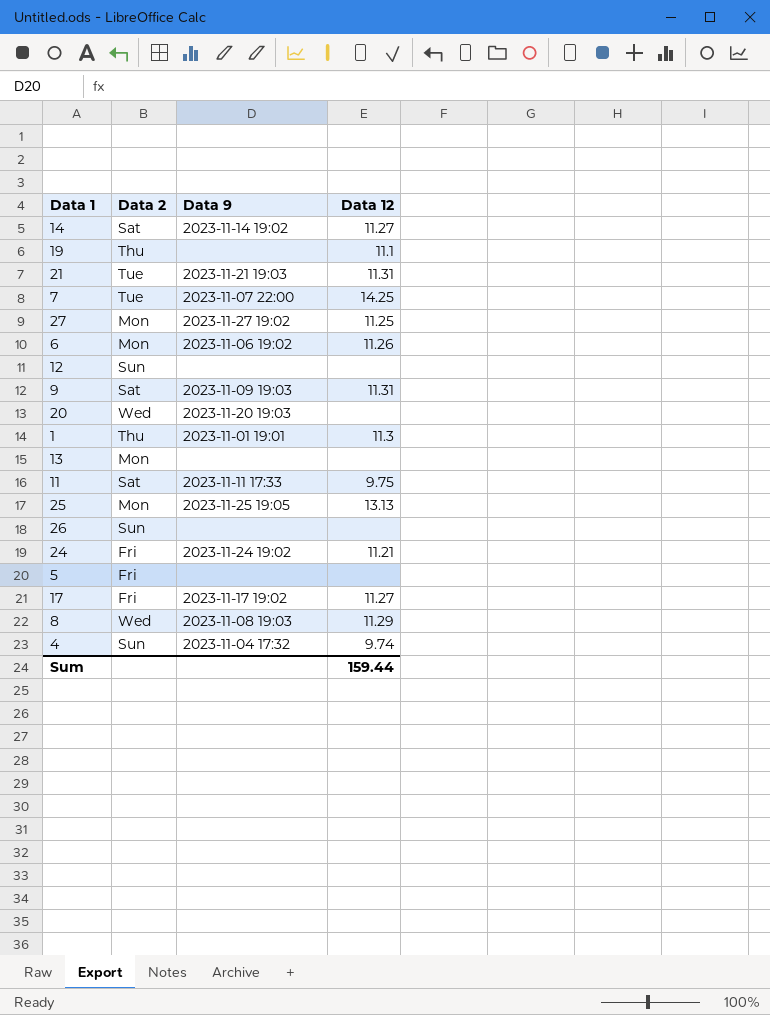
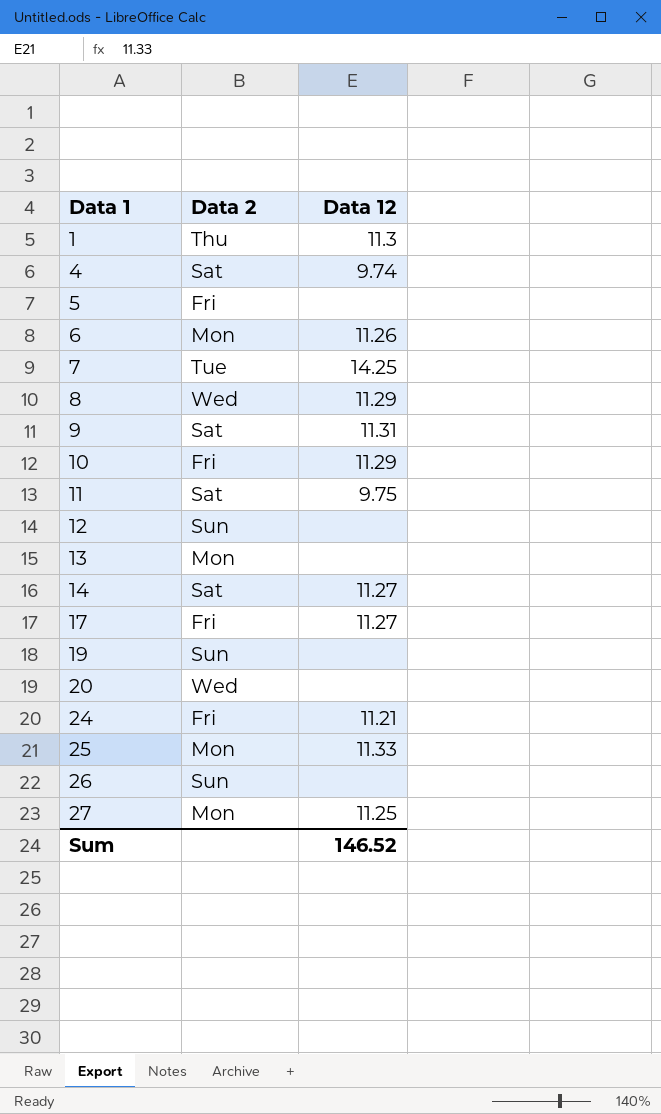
row order: none -> Data 1 ascending
column Data 9 | position: 3 -> none
row 21: Tue | 2023-11-21 19:03 | 11.31 -> none
4 | Data 2: Sun -> Sat
row 10: none -> Fri | 11.29
19 | Data 2: Thu -> Sun
19 | Data 12: 11.1 -> none
25 | Data 12: 13.13 -> 11.33
Sum | Data 12: 159.44 -> 146.52

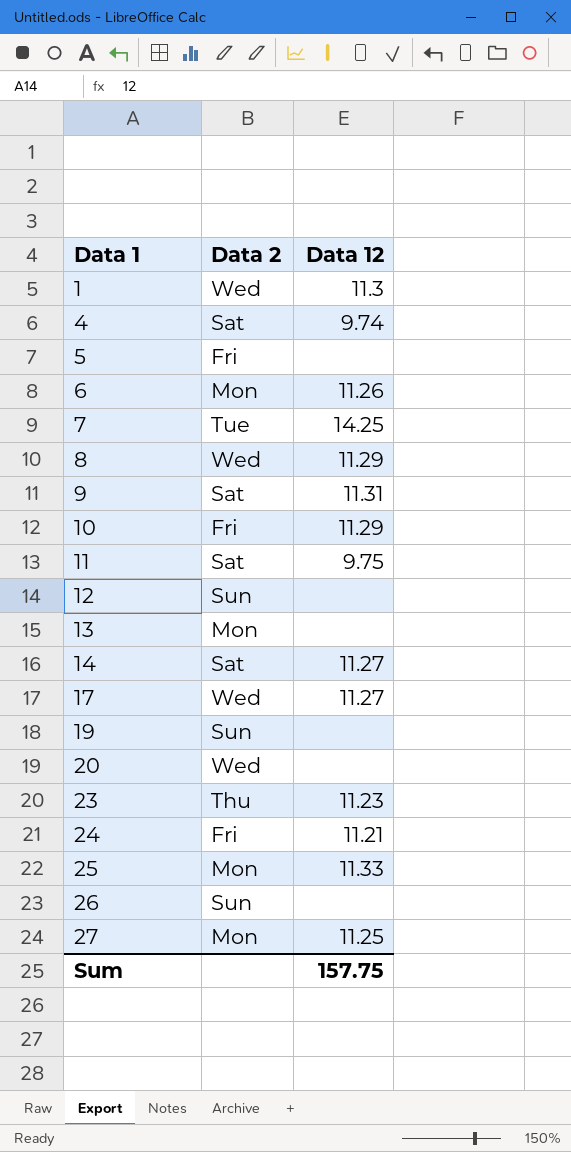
1 | Data 2: Thu -> Wed
17 | Data 2: Fri -> Wed
row 23: none -> Thu | 11.23
Sum | Data 12: 146.52 -> 157.75

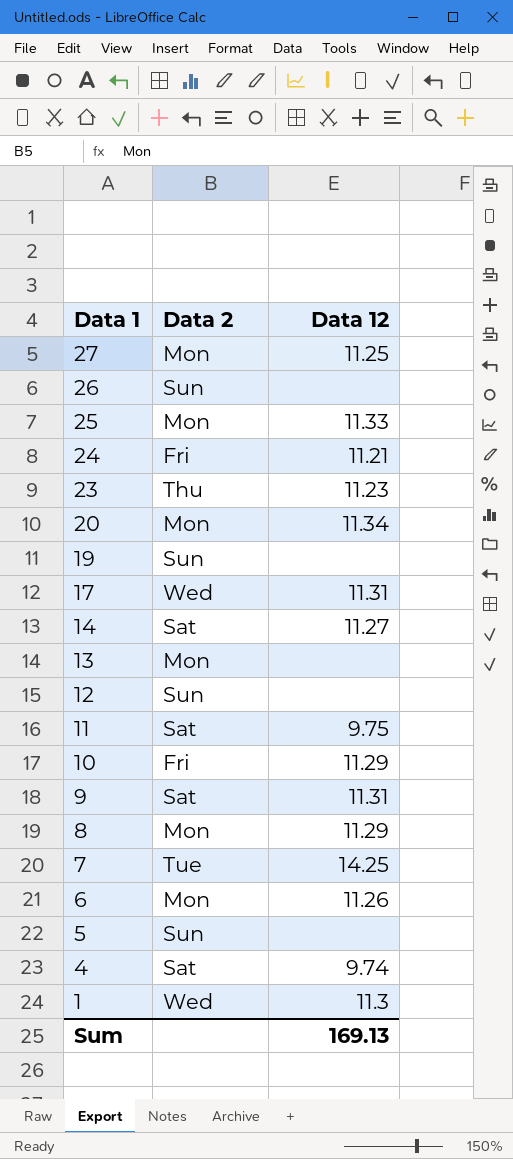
row order: Data 1 ascending -> Data 1 descending
20 | Data 2: Wed -> Mon
20 | Data 12: none -> 11.34
17 | Data 12: 11.27 -> 11.31
8 | Data 2: Wed -> Mon
5 | Data 2: Fri -> Sun
Sum | Data 12: 157.75 -> 169.13

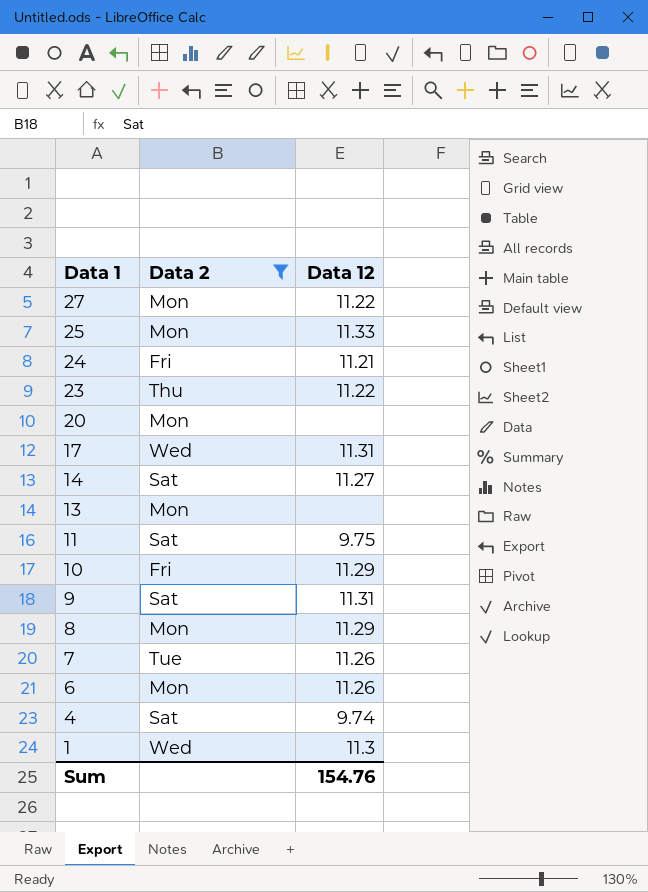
filter: none -> Data 2 != Sun
27 | Data 12: 11.25 -> 11.22
23 | Data 12: 11.23 -> 11.22
20 | Data 12: 11.34 -> none
7 | Data 12: 14.25 -> 11.26
Sum | Data 12: 169.13 -> 154.76

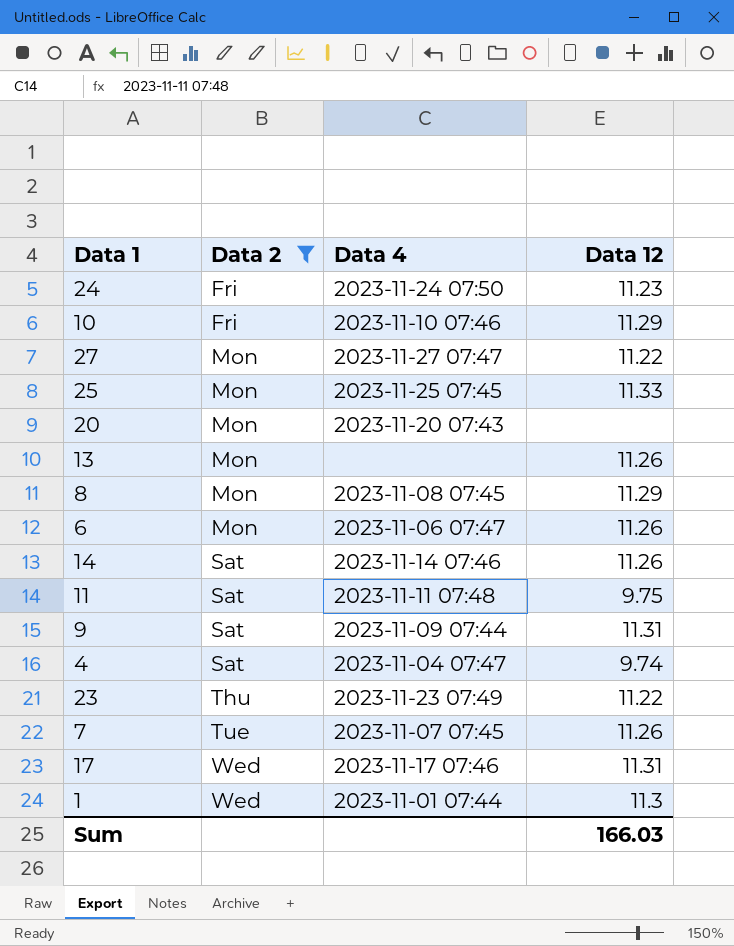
row order: Data 1 descending -> Data 2 ascending
column Data 4 | position: none -> 3
24 | Data 12: 11.21 -> 11.23
13 | Data 12: none -> 11.26
14 | Data 12: 11.27 -> 11.26
Sum | Data 12: 154.76 -> 166.03

